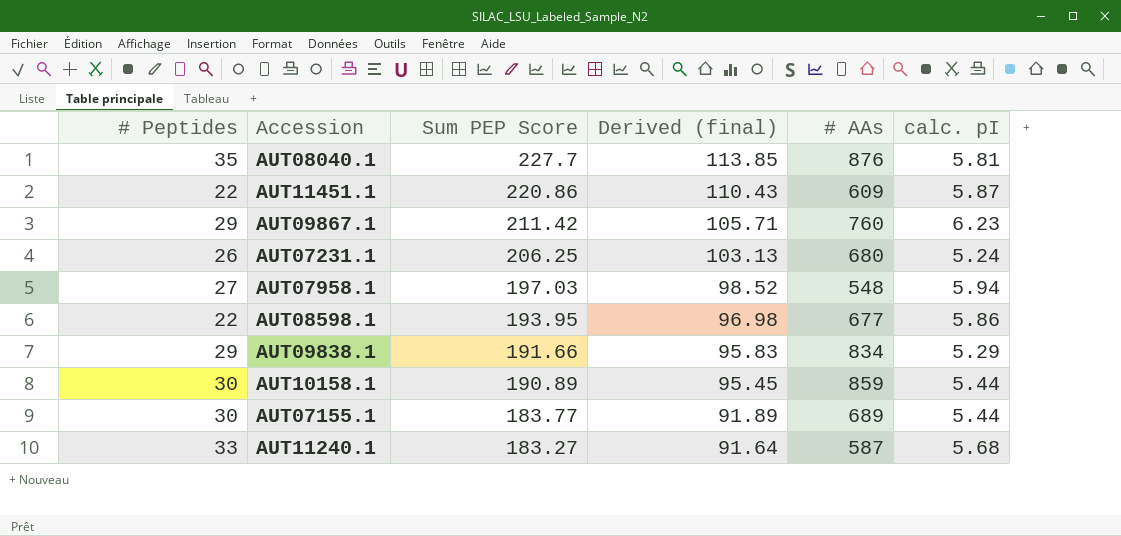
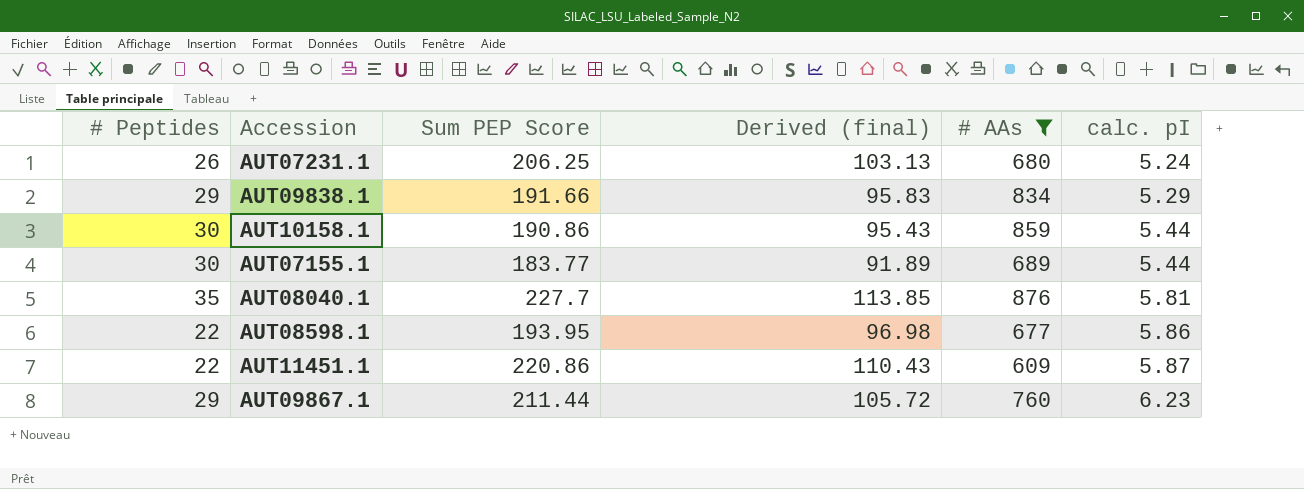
filter: none -> # AAs >= 609
row order: Sum PEP Score descending -> calc. pI ascending
AUT10158.1 | Sum PEP Score: 190.89 -> 190.86
AUT10158.1 | Derived (final): 95.45 -> 95.43
AUT09867.1 | Sum PEP Score: 211.42 -> 211.44
AUT09867.1 | Derived (final): 105.71 -> 105.72

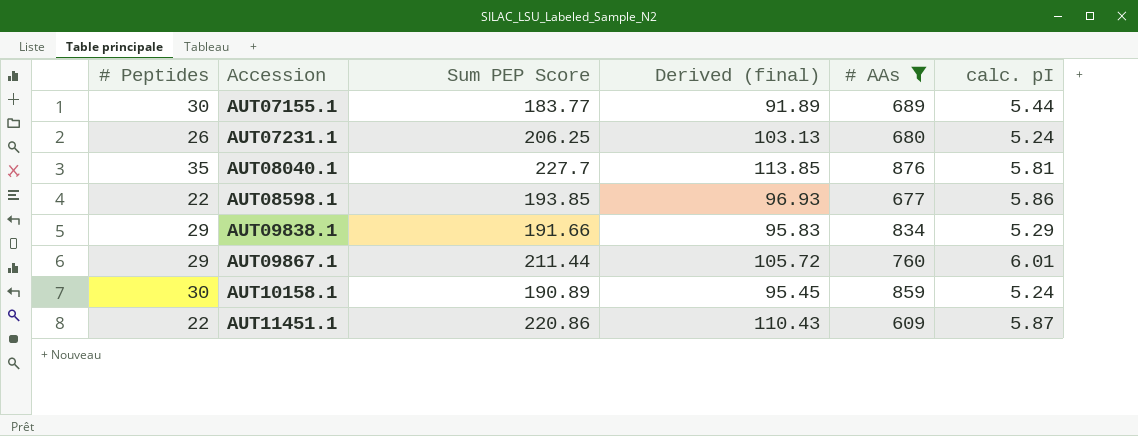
row order: calc. pI ascending -> Accession ascending
AUT08598.1 | Sum PEP Score: 193.95 -> 193.85
AUT08598.1 | Derived (final): 96.98 -> 96.93
AUT09867.1 | calc. pI: 6.23 -> 6.01
AUT10158.1 | Sum PEP Score: 190.86 -> 190.89
AUT10158.1 | Derived (final): 95.43 -> 95.45
AUT10158.1 | calc. pI: 5.44 -> 5.24

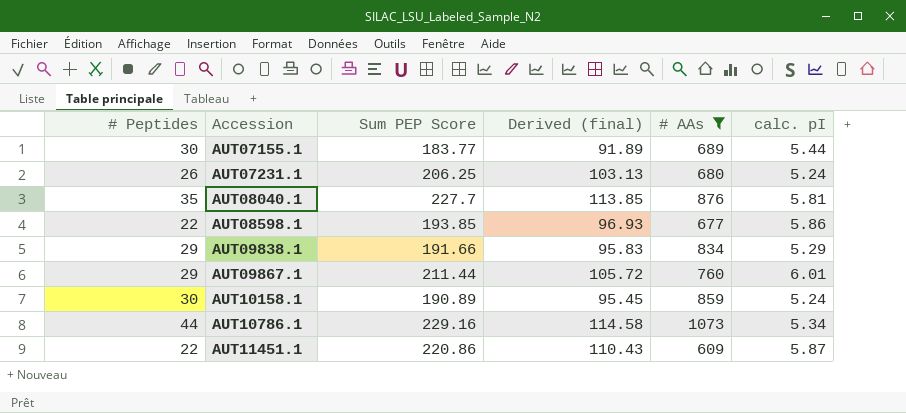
row AUT10786.1: none -> 44 | 229.16 | 114.58 | 1073 | 5.34

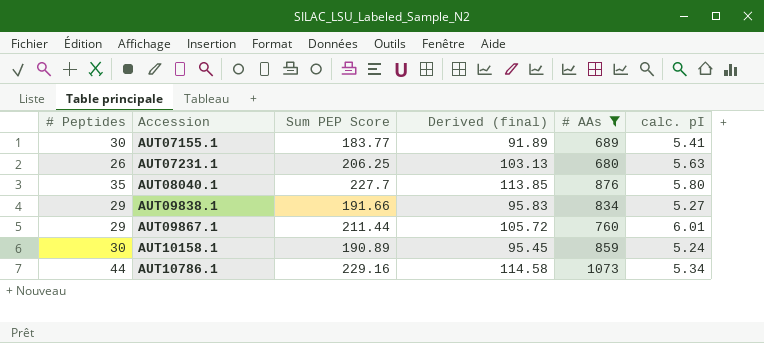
row AUT08598.1: 22 | 193.85 | 96.93 | 677 | 5.86 -> none
row AUT11451.1: 22 | 220.86 | 110.43 | 609 | 5.87 -> none
AUT07155.1 | calc. pI: 5.44 -> 5.41
AUT07231.1 | calc. pI: 5.24 -> 5.63
AUT08040.1 | calc. pI: 5.81 -> 5.80
AUT09838.1 | calc. pI: 5.29 -> 5.27

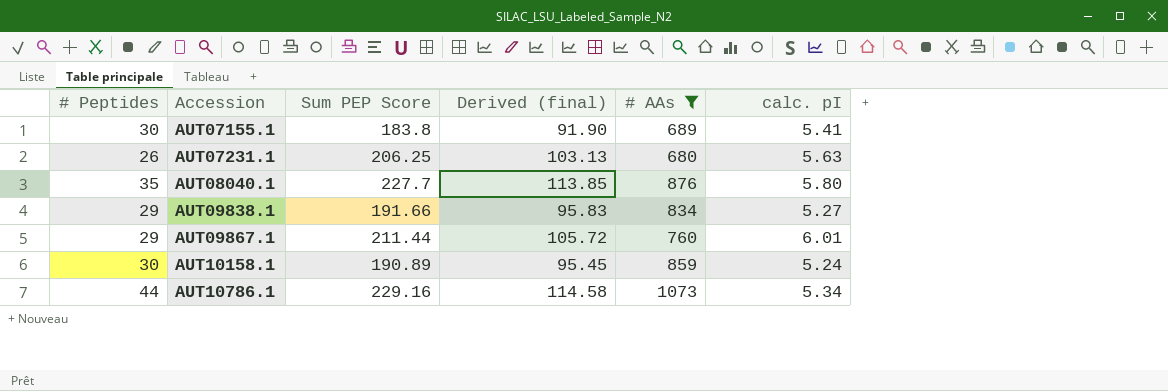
AUT07155.1 | Sum PEP Score: 183.77 -> 183.8
AUT07155.1 | Derived (final): 91.89 -> 91.90

